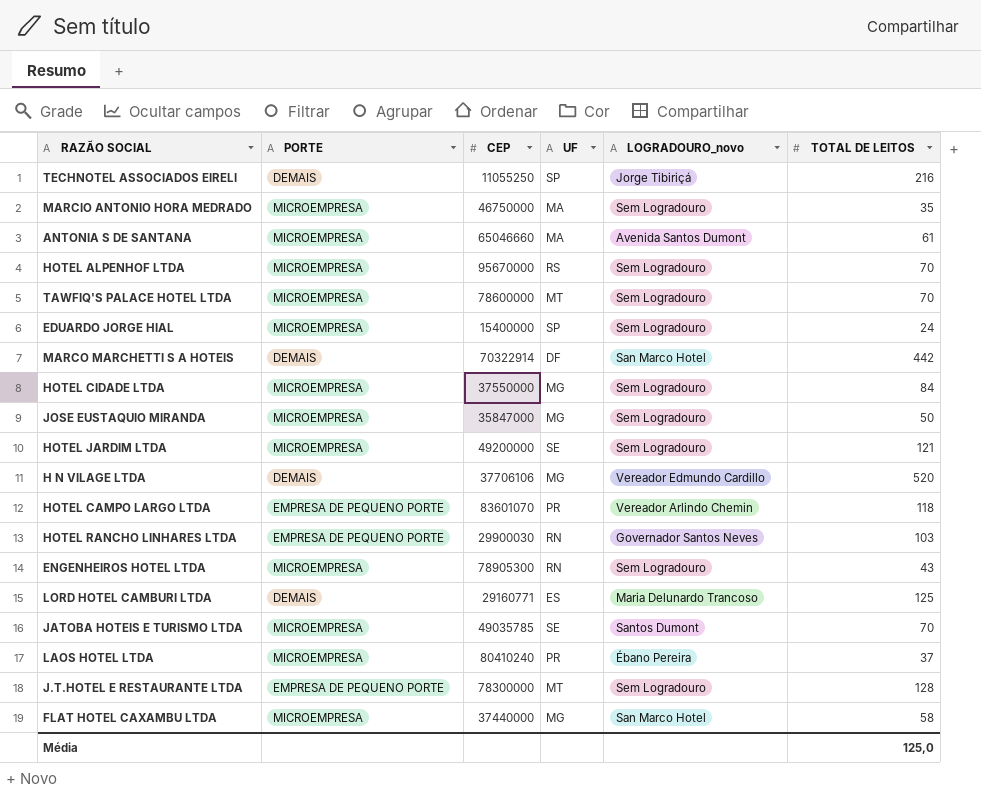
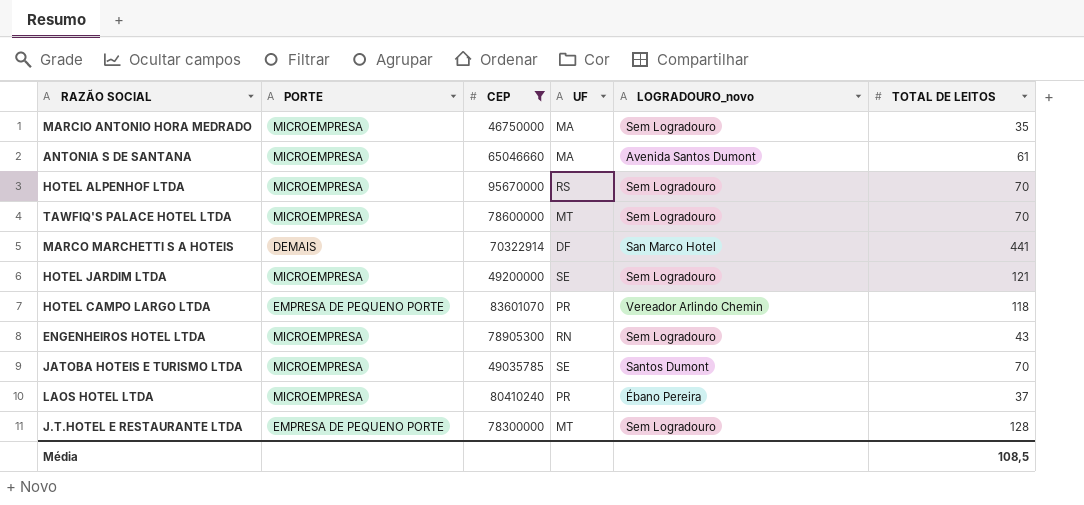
filter: none -> CEP >= 46750000
MARCO MARCHETTI S A HOTEIS | TOTAL DE LEITOS: 442 -> 441
Média | TOTAL DE LEITOS: 125,0 -> 108,5

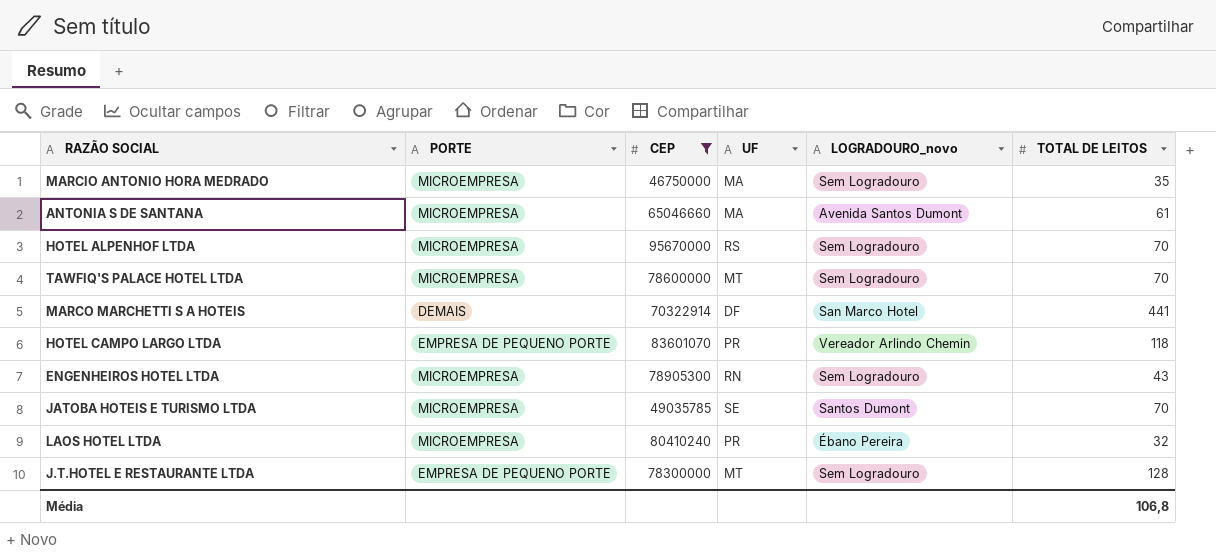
row HOTEL JARDIM LTDA: MICROEMPRESA | 49200000 | SE | Sem Logradouro | 121 -> none
LAOS HOTEL LTDA | TOTAL DE LEITOS: 37 -> 32
Média | TOTAL DE LEITOS: 108,5 -> 106,8

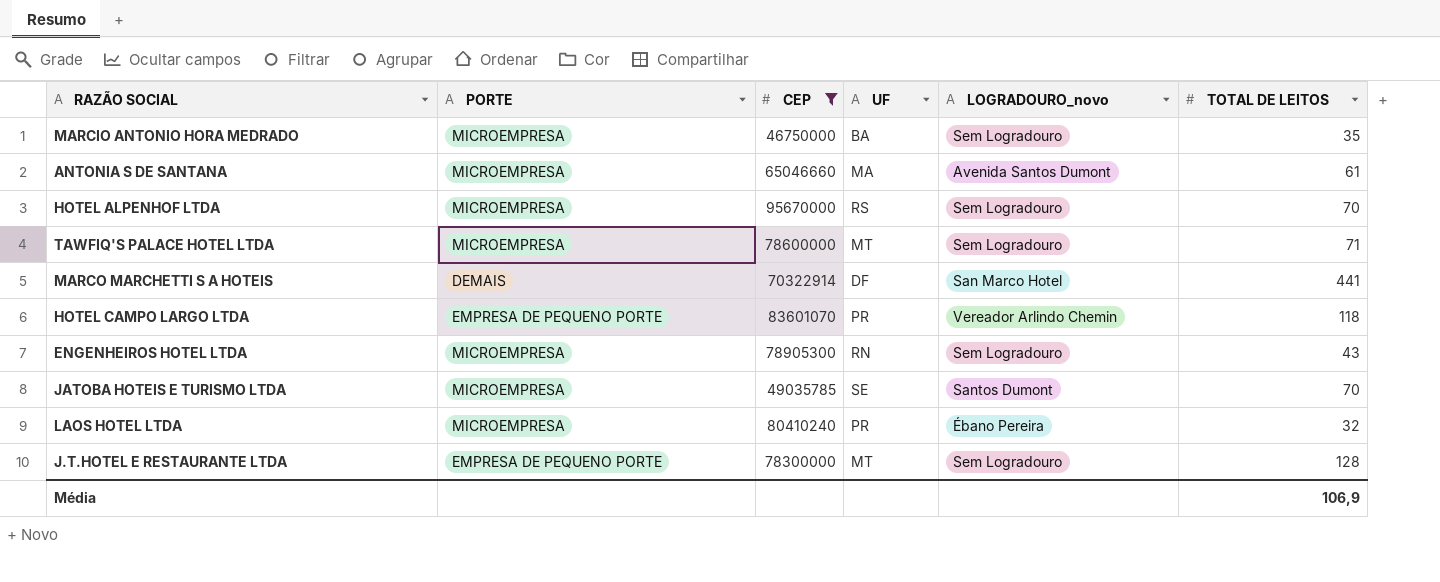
MARCIO ANTONIO HORA MEDRADO | UF: MA -> BA
TAWFIQ'S PALACE HOTEL LTDA | TOTAL DE LEITOS: 70 -> 71
Média | TOTAL DE LEITOS: 106,8 -> 106,9

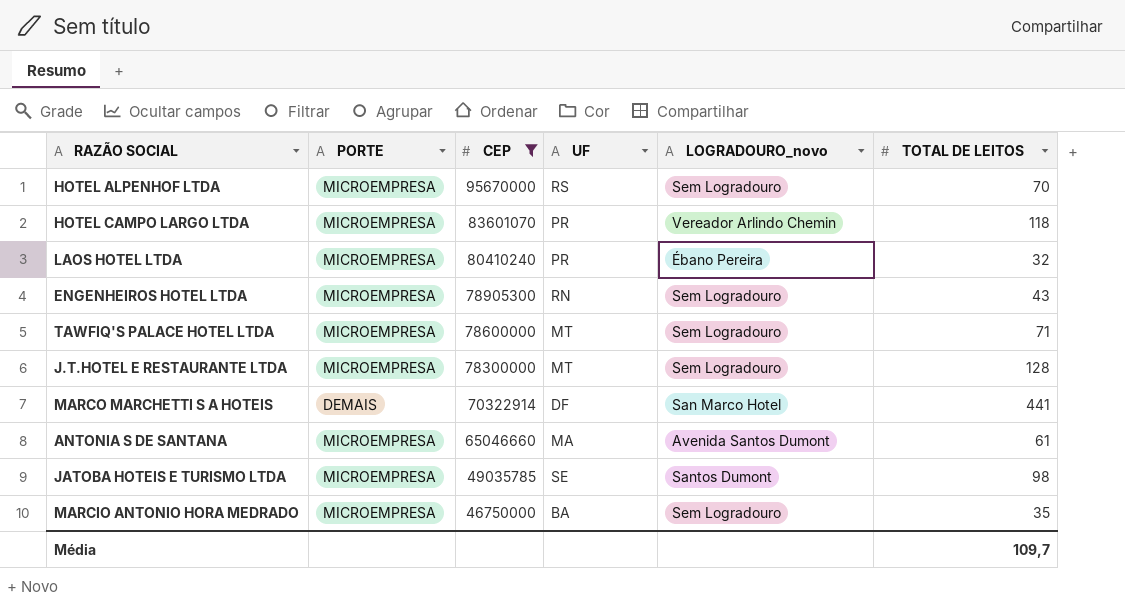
row order: none -> CEP descending
HOTEL CAMPO LARGO LTDA | PORTE: EMPRESA DE PEQUENO PORTE -> MICROEMPRESA
J.T.HOTEL E RESTAURANTE LTDA | PORTE: EMPRESA DE PEQUENO PORTE -> MICROEMPRESA
JATOBA HOTEIS E TURISMO LTDA | TOTAL DE LEITOS: 70 -> 98
Média | TOTAL DE LEITOS: 106,9 -> 109,7

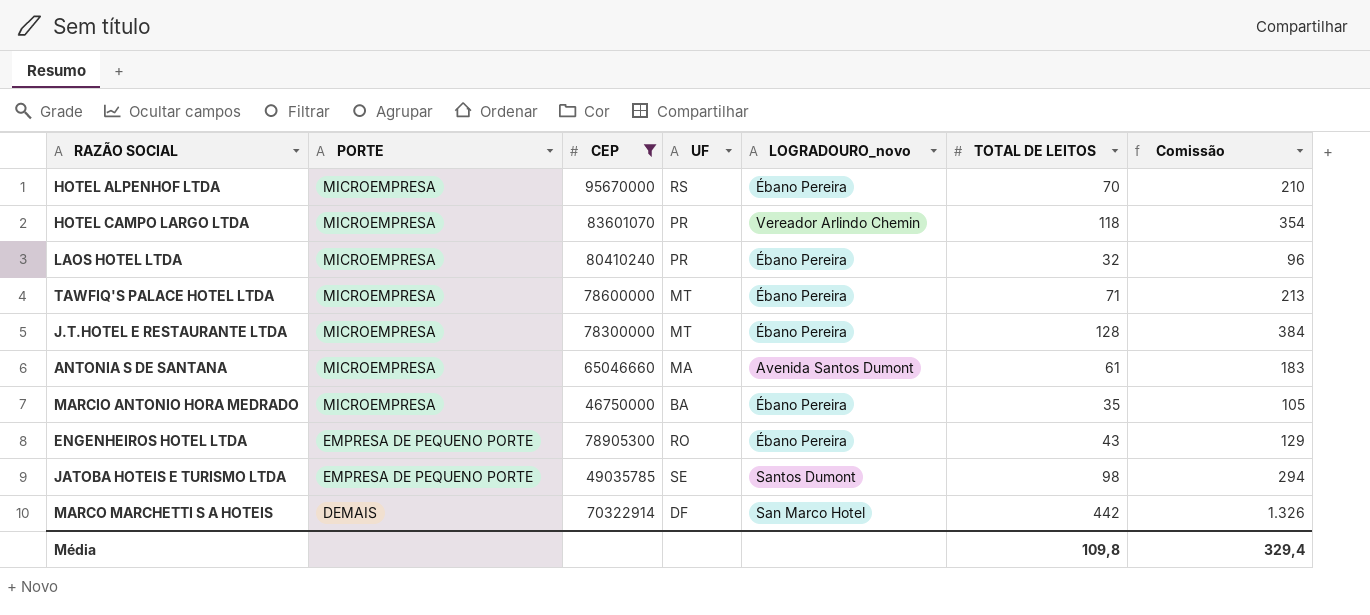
row order: CEP descending -> PORTE descending
column Comissão | formula: none -> [TOTAL DE LEITOS] * 3
HOTEL ALPENHOF LTDA | LOGRADOURO_novo: Sem Logradouro -> Ébano Pereira
TAWFIQ'S PALACE HOTEL LTDA | LOGRADOURO_novo: Sem Logradouro -> Ébano Pereira
J.T.HOTEL E RESTAURANTE LTDA | LOGRADOURO_novo: Sem Logradouro -> Ébano Pereira
MARCIO ANTONIO HORA MEDRADO | LOGRADOURO_novo: Sem Logradouro -> Ébano Pereira
ENGENHEIROS HOTEL LTDA | PORTE: MICROEMPRESA -> EMPRESA DE PEQUENO PORTE
ENGENHEIROS HOTEL LTDA | UF: RN -> RO
ENGENHEIROS HOTEL LTDA | LOGRADOURO_novo: Sem Logradouro -> Ébano Pereira
JATOBA HOTEIS E TURISMO LTDA | PORTE: MICROEMPRESA -> EMPRESA DE PEQUENO PORTE
MARCO MARCHETTI S A HOTEIS | TOTAL DE LEITOS: 441 -> 442
Média | TOTAL DE LEITOS: 109,7 -> 109,8

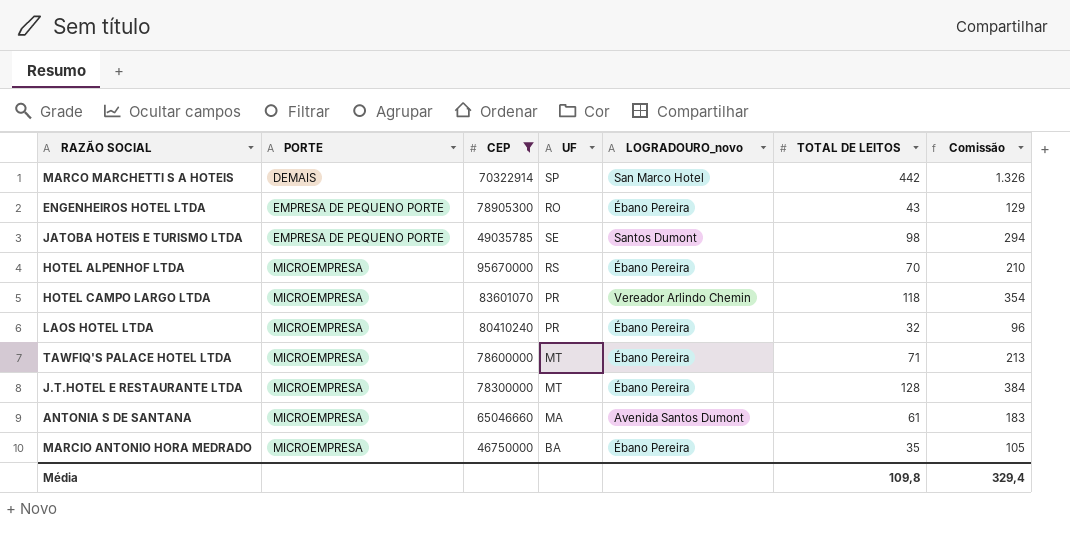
row order: PORTE descending -> PORTE ascending
MARCO MARCHETTI S A HOTEIS | UF: DF -> SP

